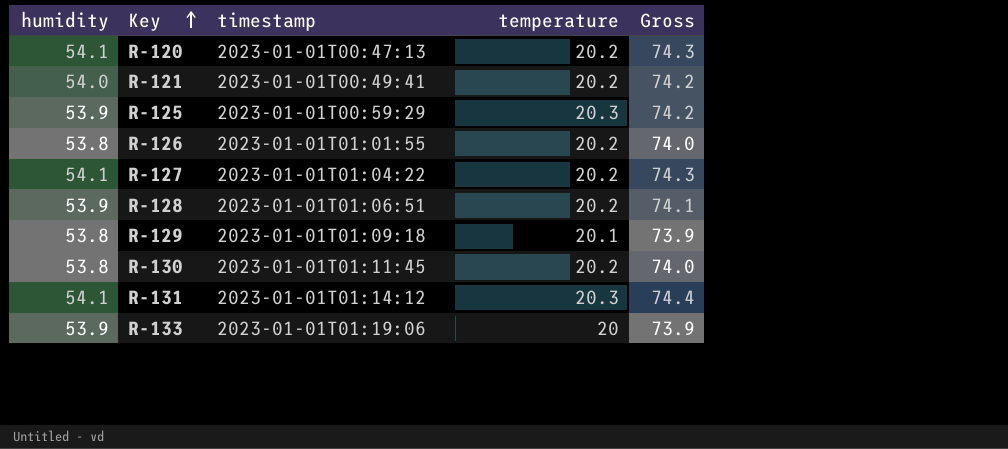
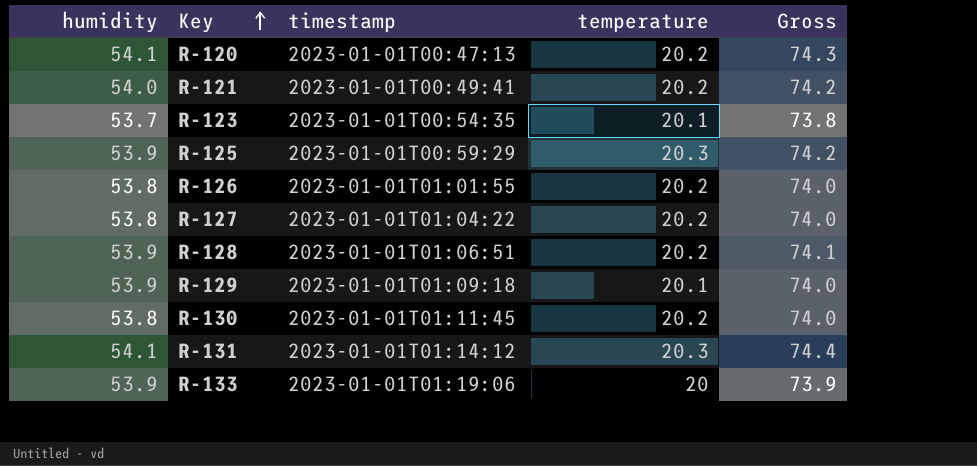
row R-123: none -> 53.7 | 2023-01-01T00:54:35 | 20.1 | 73.8
R-127 | humidity: 54.1 -> 53.8
R-127 | Gross: 74.3 -> 74.0
R-129 | humidity: 53.8 -> 53.9
R-129 | Gross: 73.9 -> 74.0

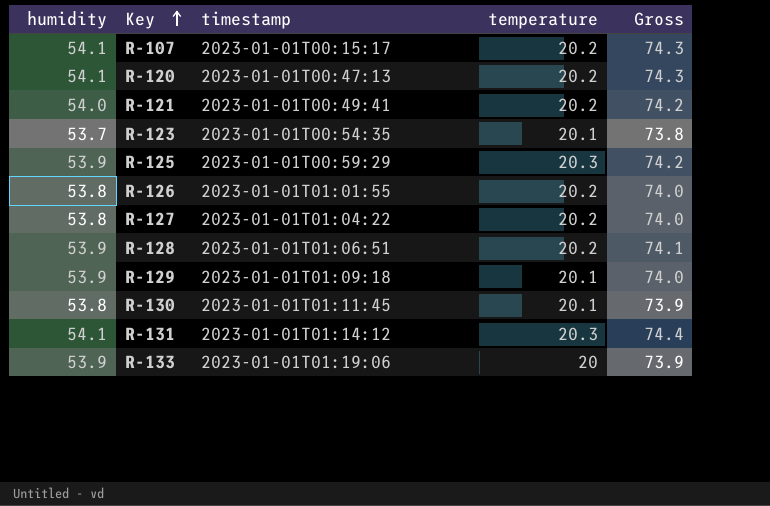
row R-107: none -> 54.1 | 2023-01-01T00:15:17 | 20.2 | 74.3
R-130 | temperature: 20.2 -> 20.1
R-130 | Gross: 74.0 -> 73.9

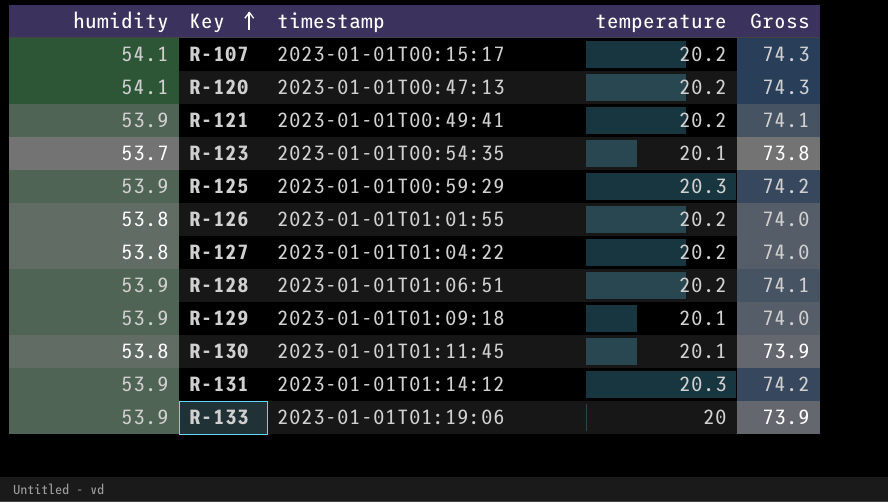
R-121 | humidity: 54.0 -> 53.9
R-121 | Gross: 74.2 -> 74.1
R-131 | humidity: 54.1 -> 53.9
R-131 | Gross: 74.4 -> 74.2

